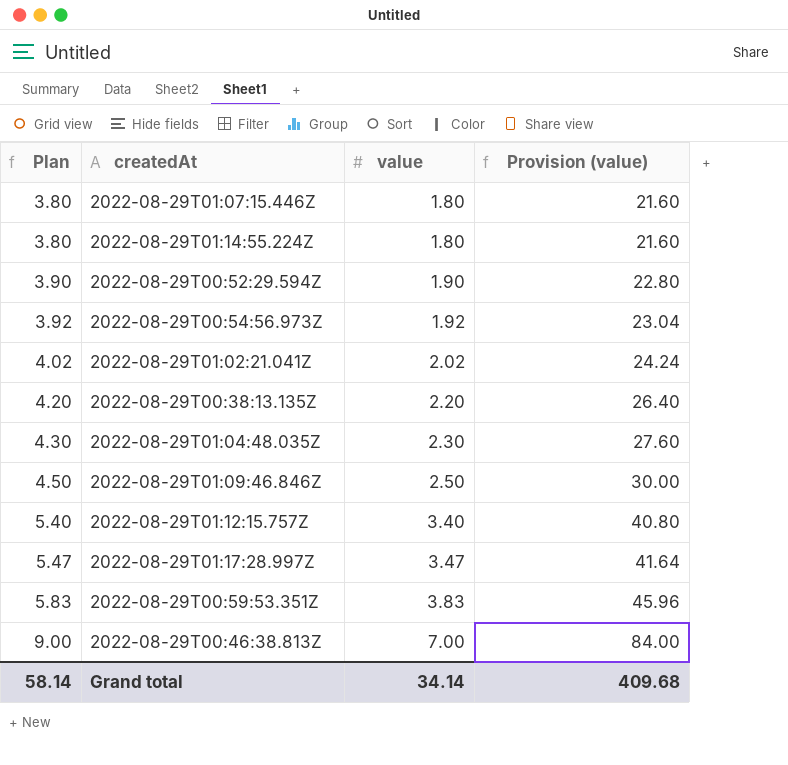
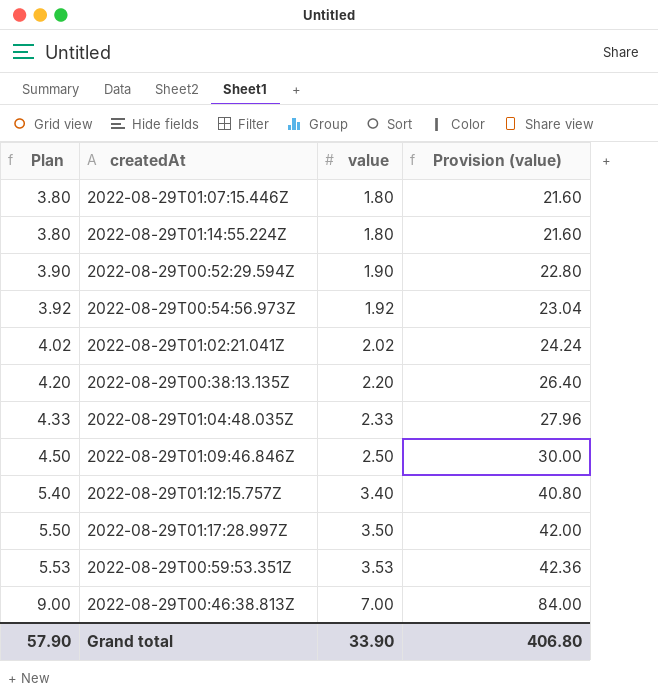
2022-08-29T01:04:48.035Z | Plan: 4.30 -> 4.33
2022-08-29T01:04:48.035Z | value: 2.30 -> 2.33
2022-08-29T01:04:48.035Z | Provision (value): 27.60 -> 27.96
2022-08-29T01:17:28.997Z | Plan: 5.47 -> 5.50
2022-08-29T01:17:28.997Z | value: 3.47 -> 3.50
2022-08-29T01:17:28.997Z | Provision (value): 41.64 -> 42.00
2022-08-29T00:59:53.351Z | Plan: 5.83 -> 5.53
2022-08-29T00:59:53.351Z | value: 3.83 -> 3.53
2022-08-29T00:59:53.351Z | Provision (value): 45.96 -> 42.36
Grand total | Plan: 58.14 -> 57.90
Grand total | value: 34.14 -> 33.90
Grand total | Provision (value): 409.68 -> 406.80

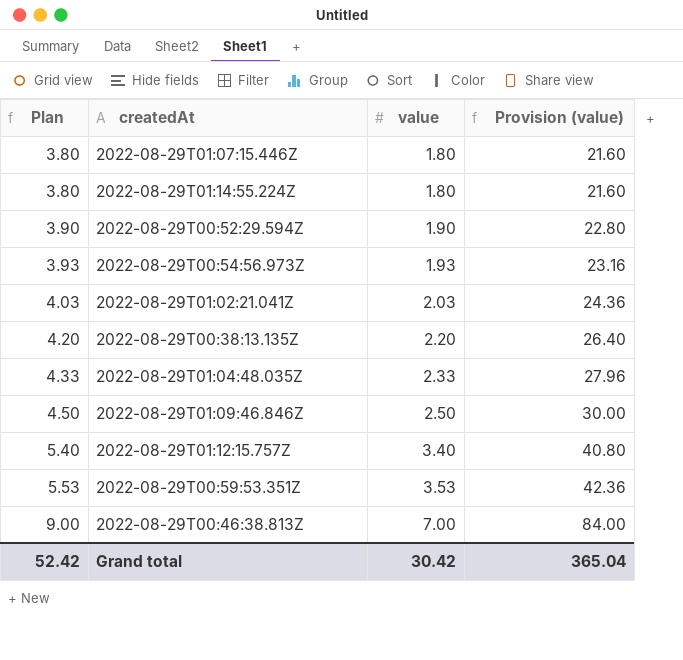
row 2022-08-29T01:17:28.997Z: 5.50 | 3.50 | 42.00 -> none
2022-08-29T00:54:56.973Z | Plan: 3.92 -> 3.93
2022-08-29T00:54:56.973Z | value: 1.92 -> 1.93
2022-08-29T00:54:56.973Z | Provision (value): 23.04 -> 23.16
2022-08-29T01:02:21.041Z | Plan: 4.02 -> 4.03
2022-08-29T01:02:21.041Z | value: 2.02 -> 2.03
2022-08-29T01:02:21.041Z | Provision (value): 24.24 -> 24.36
Grand total | Plan: 57.90 -> 52.42
Grand total | value: 33.90 -> 30.42
Grand total | Provision (value): 406.80 -> 365.04

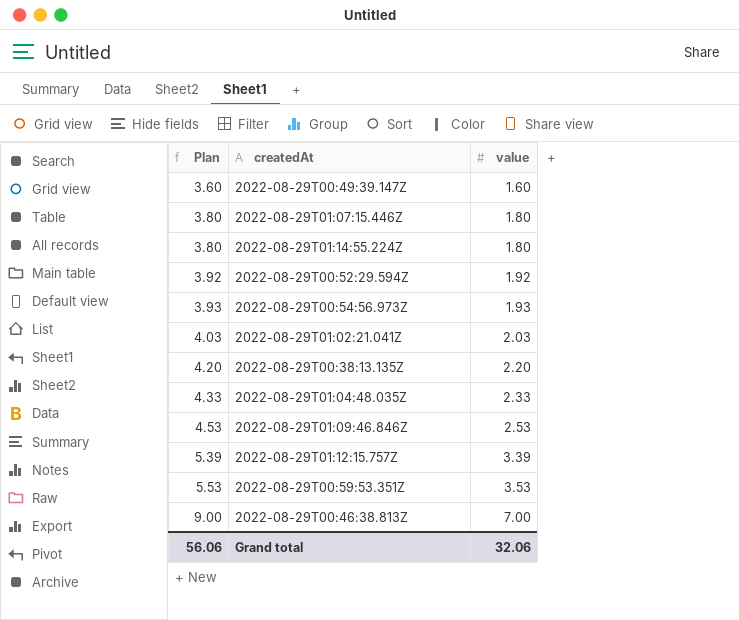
column Provision (value) | formula: [value] * 12 -> none
row 2022-08-29T00:49:39.147Z: none -> 3.60 | 1.60
2022-08-29T00:52:29.594Z | Plan: 3.90 -> 3.92
2022-08-29T00:52:29.594Z | value: 1.90 -> 1.92
2022-08-29T01:09:46.846Z | Plan: 4.50 -> 4.53
2022-08-29T01:09:46.846Z | value: 2.50 -> 2.53
2022-08-29T01:12:15.757Z | Plan: 5.40 -> 5.39
2022-08-29T01:12:15.757Z | value: 3.40 -> 3.39
Grand total | Plan: 52.42 -> 56.06
Grand total | value: 30.42 -> 32.06

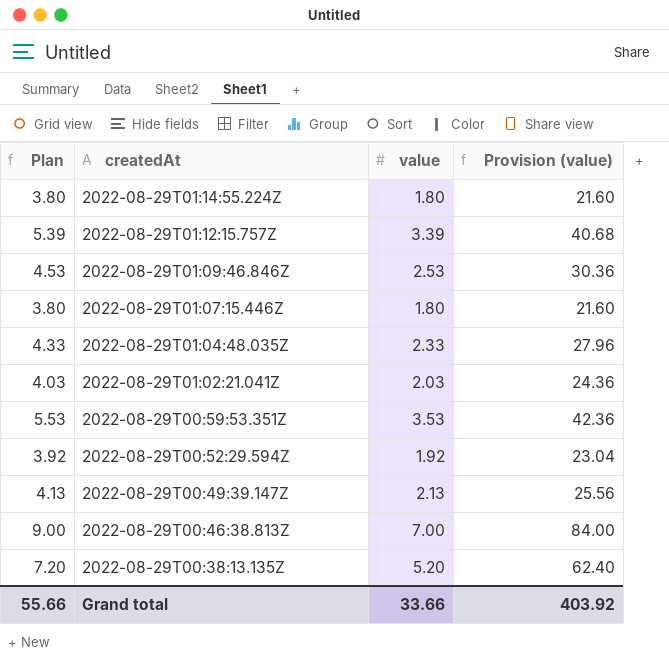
row order: Plan ascending -> createdAt descending
column Provision (value) | formula: none -> [value] * 12
row 2022-08-29T00:54:56.973Z: 3.93 | 1.93 -> none
2022-08-29T00:49:39.147Z | Plan: 3.60 -> 4.13
2022-08-29T00:49:39.147Z | value: 1.60 -> 2.13
2022-08-29T00:38:13.135Z | Plan: 4.20 -> 7.20
2022-08-29T00:38:13.135Z | value: 2.20 -> 5.20
Grand total | Plan: 56.06 -> 55.66
Grand total | value: 32.06 -> 33.66

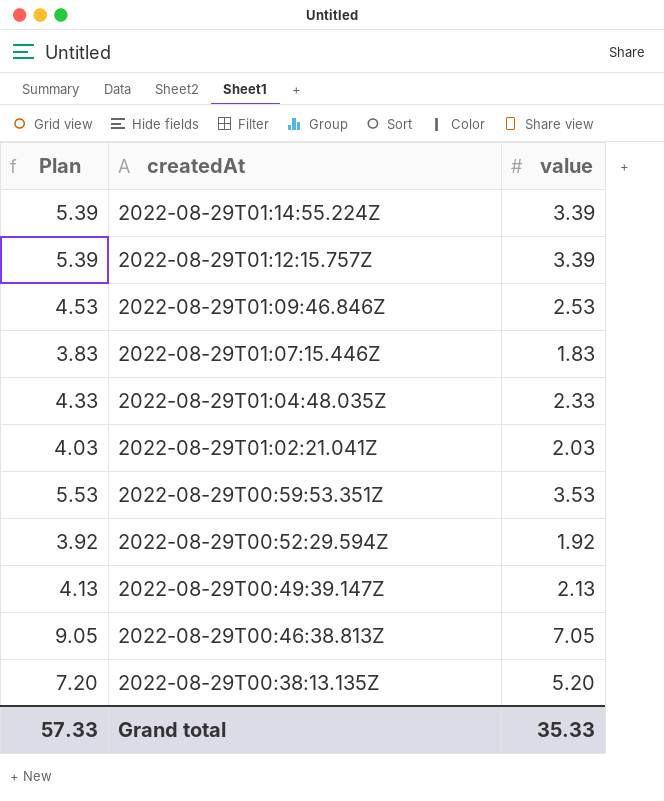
column Provision (value) | formula: [value] * 12 -> none
2022-08-29T01:14:55.224Z | Plan: 3.80 -> 5.39
2022-08-29T01:14:55.224Z | value: 1.80 -> 3.39
2022-08-29T01:07:15.446Z | Plan: 3.80 -> 3.83
2022-08-29T01:07:15.446Z | value: 1.80 -> 1.83
2022-08-29T00:46:38.813Z | Plan: 9.00 -> 9.05
2022-08-29T00:46:38.813Z | value: 7.00 -> 7.05
Grand total | Plan: 55.66 -> 57.33
Grand total | value: 33.66 -> 35.33

